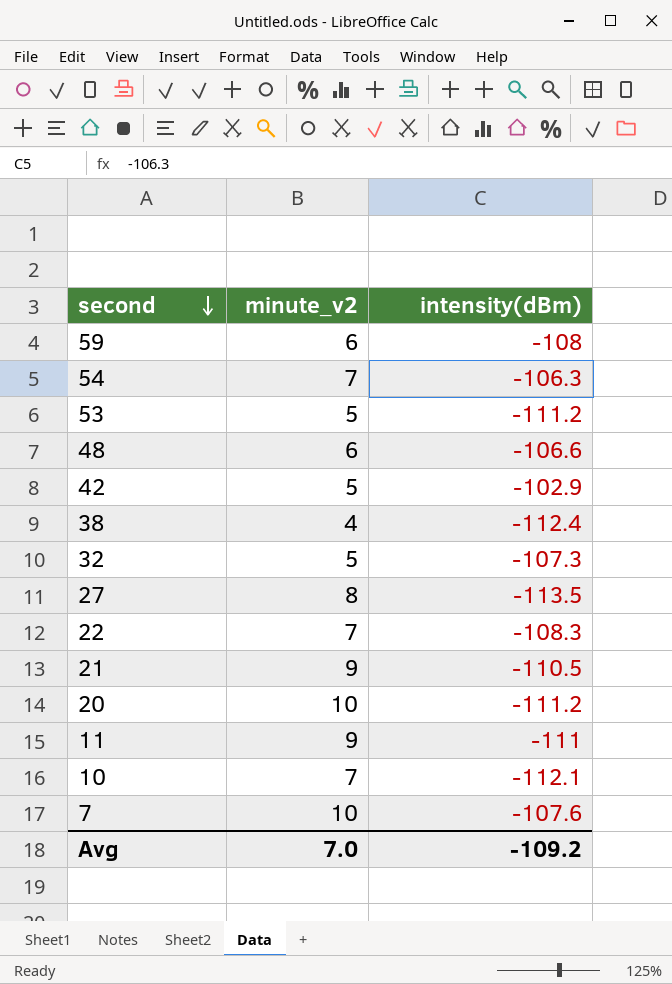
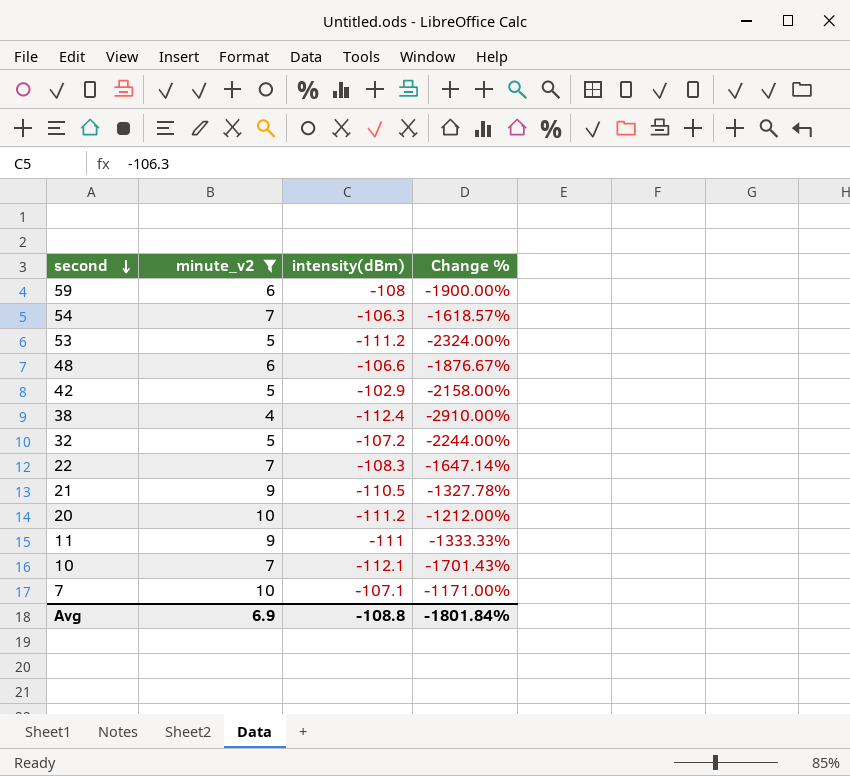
filter: none -> minute_v2 != 8
column Change % | formula: none -> ([intensity(dBm)] - [minute_v2]) / [minute_v2]
32 | intensity(dBm): -107.3 -> -107.2
7 | intensity(dBm): -107.6 -> -107.1
Avg | minute_v2: 7.0 -> 6.9
Avg | intensity(dBm): -109.2 -> -108.8

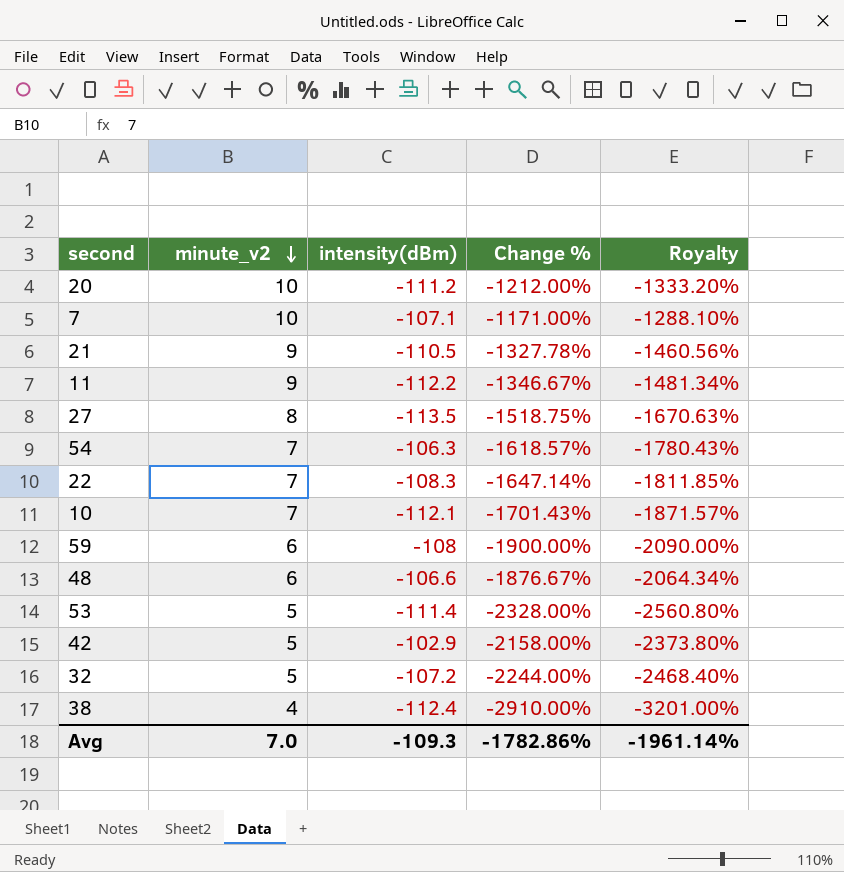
filter: minute_v2 != 8 -> none
row order: second descending -> minute_v2 descending
column Royalty | formula: none -> [Change %] * 1.1
11 | intensity(dBm): -111 -> -112.2
11 | Change %: -1333.33% -> -1346.67%
53 | intensity(dBm): -111.2 -> -111.4
53 | Change %: -2324.00% -> -2328.00%
Avg | minute_v2: 6.9 -> 7.0
Avg | intensity(dBm): -108.8 -> -109.3
Avg | Change %: -1801.84% -> -1782.86%

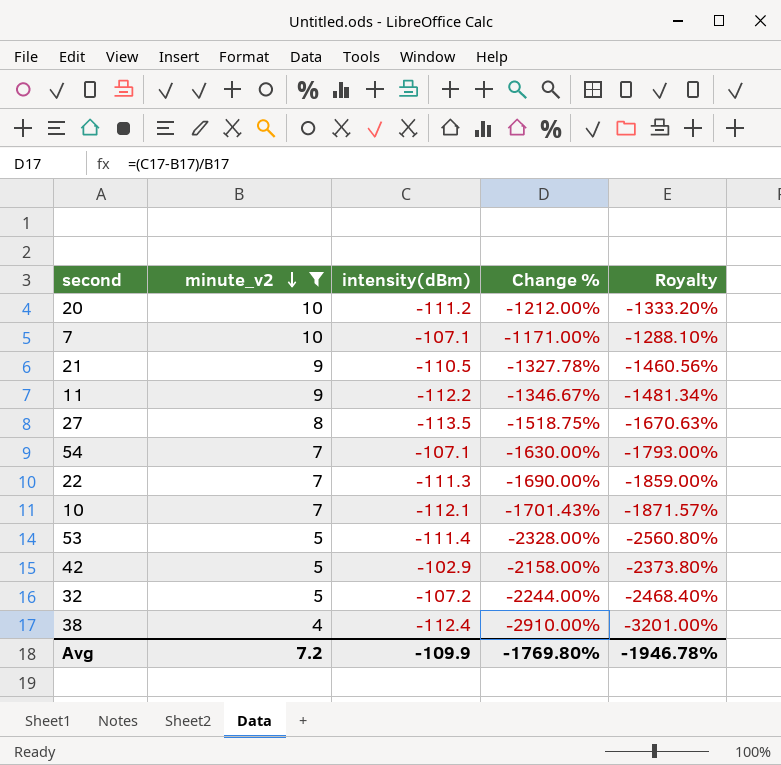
filter: none -> minute_v2 != 6
54 | intensity(dBm): -106.3 -> -107.1
54 | Change %: -1618.57% -> -1630.00%
54 | Royalty: -1780.43% -> -1793.00%
22 | intensity(dBm): -108.3 -> -111.3
22 | Change %: -1647.14% -> -1690.00%
22 | Royalty: -1811.85% -> -1859.00%
Avg | minute_v2: 7.0 -> 7.2
Avg | intensity(dBm): -109.3 -> -109.9
Avg | Change %: -1782.86% -> -1769.80%
Avg | Royalty: -1961.14% -> -1946.78%

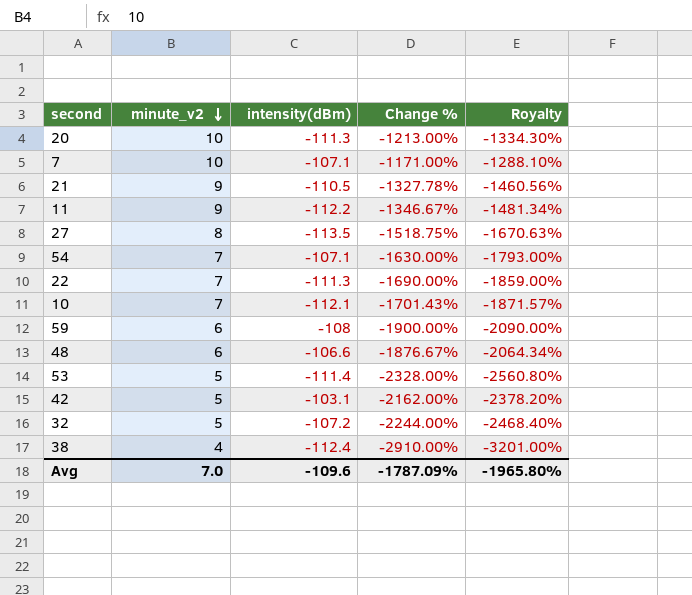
filter: minute_v2 != 6 -> none
20 | intensity(dBm): -111.2 -> -111.3
20 | Change %: -1212.00% -> -1213.00%
20 | Royalty: -1333.20% -> -1334.30%
42 | intensity(dBm): -102.9 -> -103.1
42 | Change %: -2158.00% -> -2162.00%
42 | Royalty: -2373.80% -> -2378.20%
Avg | minute_v2: 7.2 -> 7.0
Avg | intensity(dBm): -109.9 -> -109.6
Avg | Change %: -1769.80% -> -1787.09%
Avg | Royalty: -1946.78% -> -1965.80%

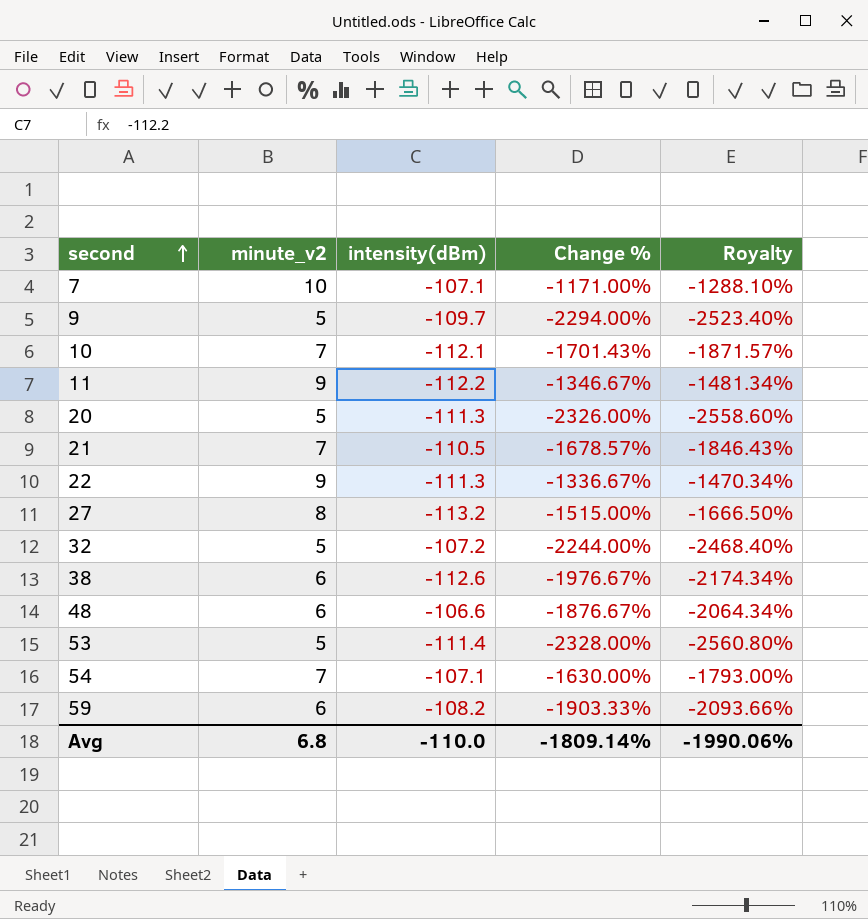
row order: minute_v2 descending -> second ascending
row 42: 5 | -103.1 | -2162.00% | -2378.20% -> none
row 9: none -> 5 | -109.7 | -2294.00% | -2523.40%
20 | minute_v2: 10 -> 5
20 | Change %: -1213.00% -> -2326.00%
20 | Royalty: -1334.30% -> -2558.60%
21 | minute_v2: 9 -> 7
21 | Change %: -1327.78% -> -1678.57%
21 | Royalty: -1460.56% -> -1846.43%
22 | minute_v2: 7 -> 9
22 | Change %: -1690.00% -> -1336.67%
22 | Royalty: -1859.00% -> -1470.34%
27 | intensity(dBm): -113.5 -> -113.2
27 | Change %: -1518.75% -> -1515.00%
27 | Royalty: -1670.63% -> -1666.50%
38 | minute_v2: 4 -> 6
38 | intensity(dBm): -112.4 -> -112.6
38 | Change %: -2910.00% -> -1976.67%
38 | Royalty: -3201.00% -> -2174.34%
59 | intensity(dBm): -108 -> -108.2
59 | Change %: -1900.00% -> -1903.33%
59 | Royalty: -2090.00% -> -2093.66%
Avg | minute_v2: 7.0 -> 6.8
Avg | intensity(dBm): -109.6 -> -110.0
Avg | Change %: -1787.09% -> -1809.14%
Avg | Royalty: -1965.80% -> -1990.06%

